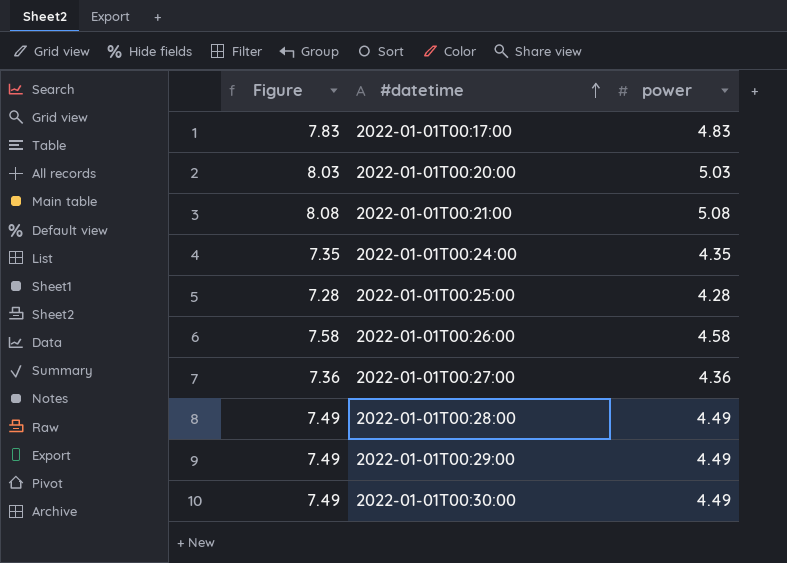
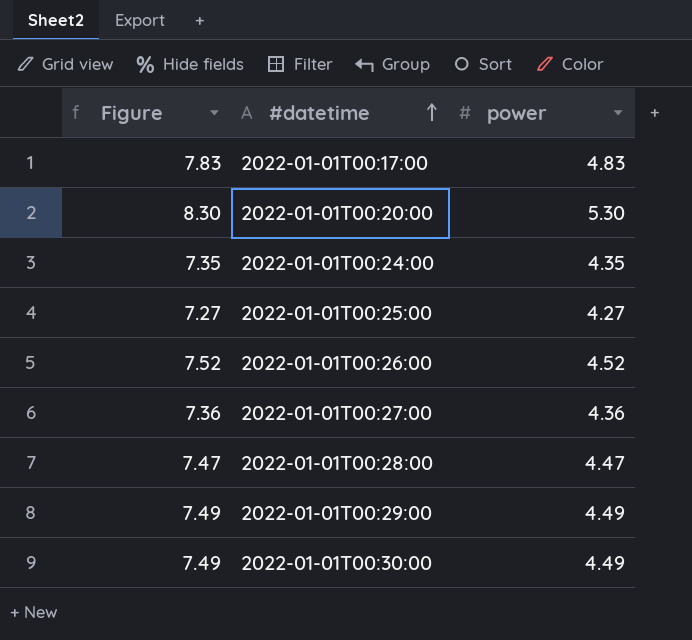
row 2022-01-01T00:21:00: 8.08 | 5.08 -> none
2022-01-01T00:20:00 | Figure: 8.03 -> 8.30
2022-01-01T00:20:00 | power: 5.03 -> 5.30
2022-01-01T00:25:00 | Figure: 7.28 -> 7.27
2022-01-01T00:25:00 | power: 4.28 -> 4.27
2022-01-01T00:26:00 | Figure: 7.58 -> 7.52
2022-01-01T00:26:00 | power: 4.58 -> 4.52
2022-01-01T00:28:00 | Figure: 7.49 -> 7.47
2022-01-01T00:28:00 | power: 4.49 -> 4.47

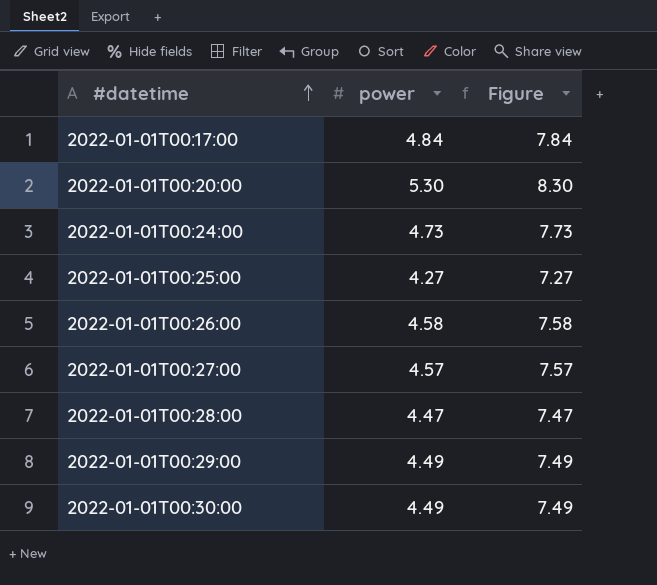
column Figure | position: 1 -> 3
2022-01-01T00:17:00 | power: 4.83 -> 4.84
2022-01-01T00:17:00 | Figure: 7.83 -> 7.84
2022-01-01T00:24:00 | power: 4.35 -> 4.73
2022-01-01T00:24:00 | Figure: 7.35 -> 7.73
2022-01-01T00:26:00 | power: 4.52 -> 4.58
2022-01-01T00:26:00 | Figure: 7.52 -> 7.58
2022-01-01T00:27:00 | power: 4.36 -> 4.57
2022-01-01T00:27:00 | Figure: 7.36 -> 7.57

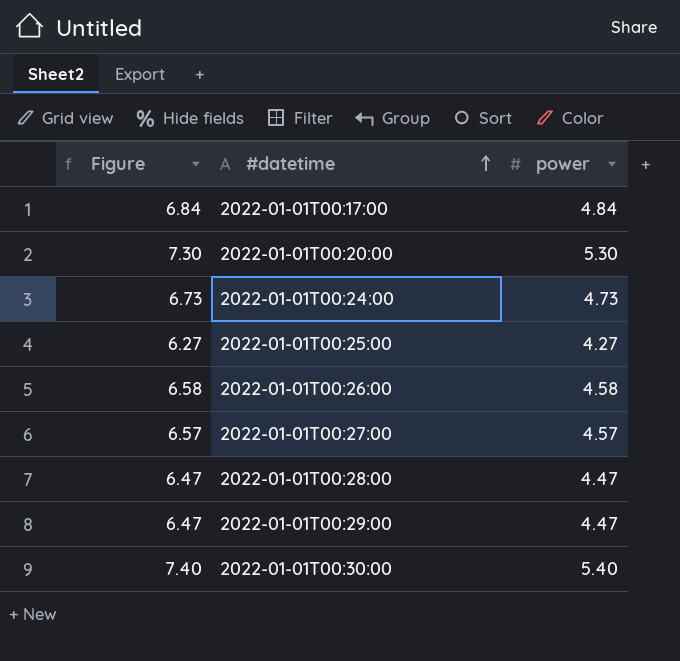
column Figure | formula: [power] + 3 -> [power] + 2
column Figure | position: 3 -> 1
2022-01-01T00:29:00 | power: 4.49 -> 4.47
2022-01-01T00:30:00 | power: 4.49 -> 5.40

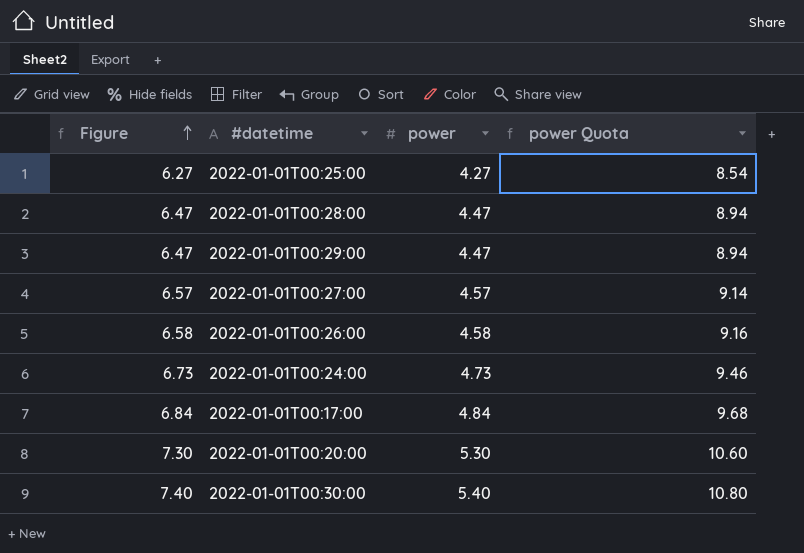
row order: #datetime ascending -> Figure ascending
column power Quota | formula: none -> [power] * 2

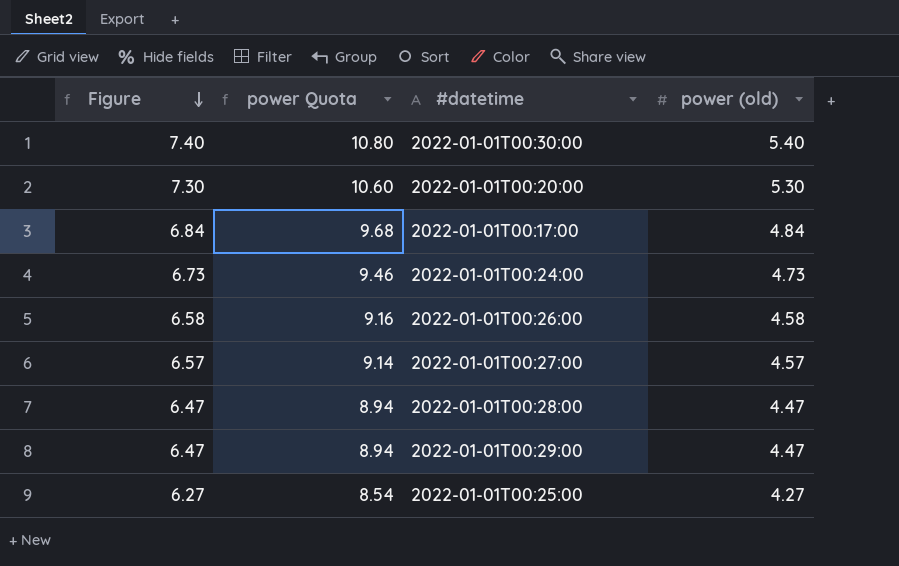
row order: Figure ascending -> Figure descending
column power Quota | position: 4 -> 2
column name: power -> power (old)

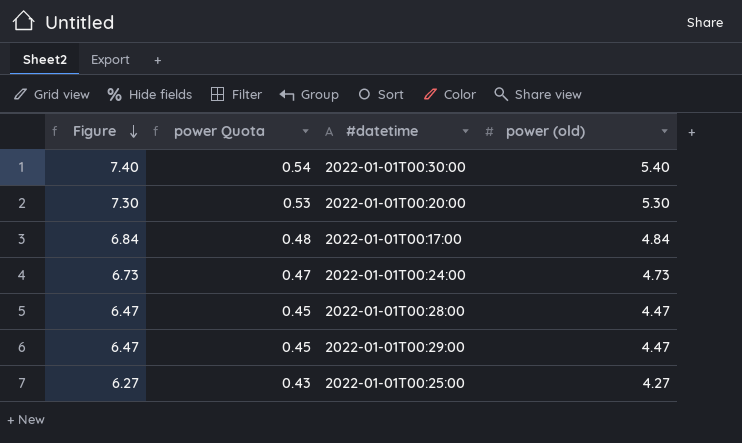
column power Quota | formula: [power (old)] * 2 -> [power (old)] * 0.1
row 2022-01-01T00:26:00: 6.58 | 9.16 | 4.58 -> none
row 2022-01-01T00:27:00: 6.57 | 9.14 | 4.57 -> none

